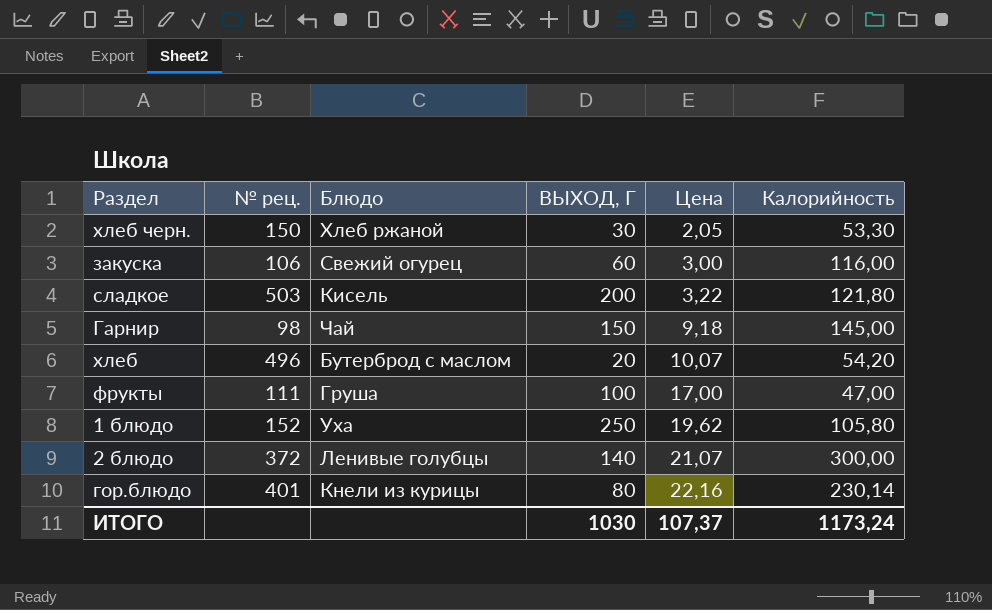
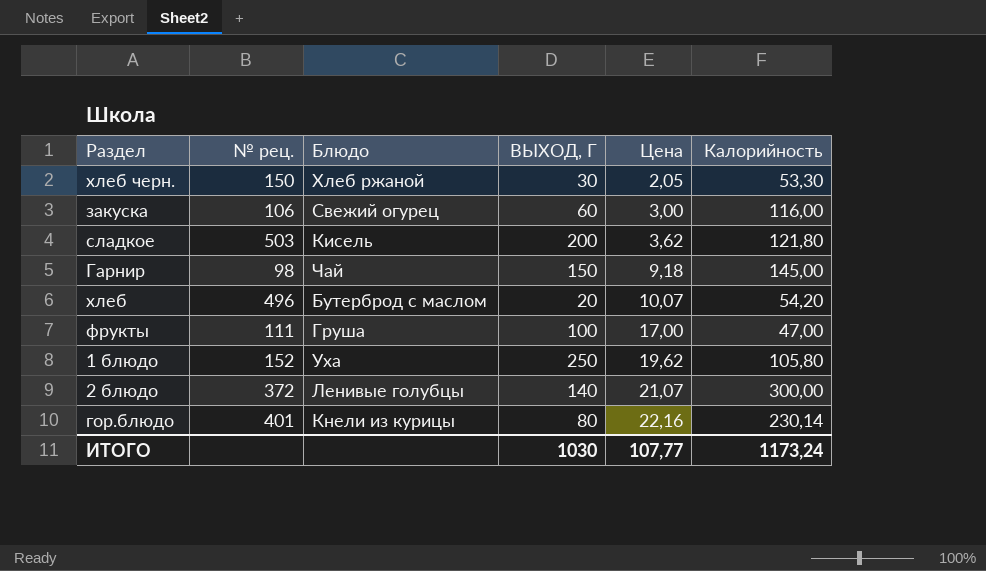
сладкое | Цена: 3,22 -> 3,62
ИТОГО | Цена: 107,37 -> 107,77

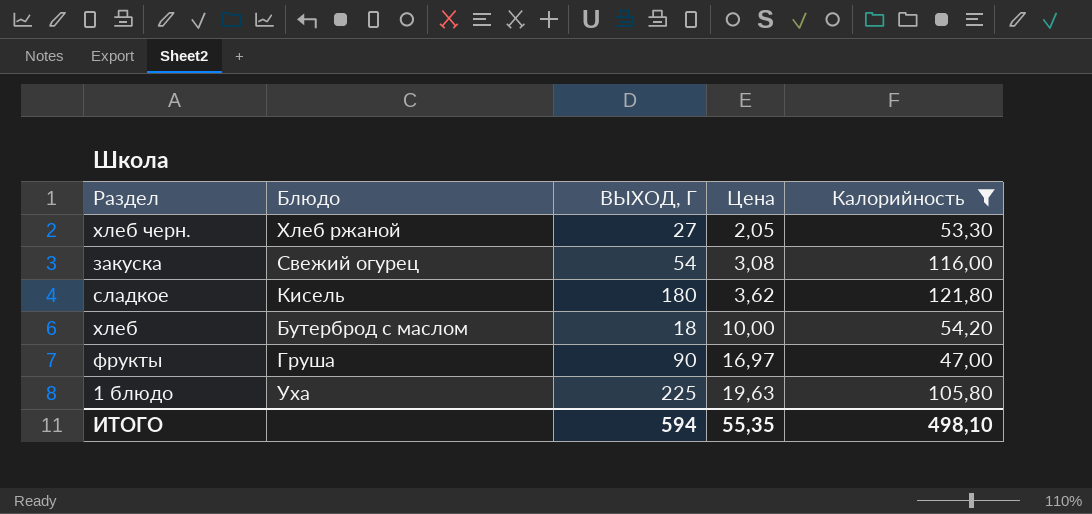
filter: none -> Калорийность <= 121,80
column № рец. | position: 2 -> none
хлеб черн. | ВЫХОД, Г: 30 -> 27
закуска | ВЫХОД, Г: 60 -> 54
закуска | Цена: 3,00 -> 3,08
сладкое | ВЫХОД, Г: 200 -> 180
хлеб | ВЫХОД, Г: 20 -> 18
хлеб | Цена: 10,07 -> 10,00
фрукты | ВЫХОД, Г: 100 -> 90
фрукты | Цена: 17,00 -> 16,97
1 блюдо | ВЫХОД, Г: 250 -> 225
1 блюдо | Цена: 19,62 -> 19,63
ИТОГО | ВЫХОД, Г: 1030 -> 594
ИТОГО | Цена: 107,77 -> 55,35
ИТОГО | Калорийность: 1173,24 -> 498,10

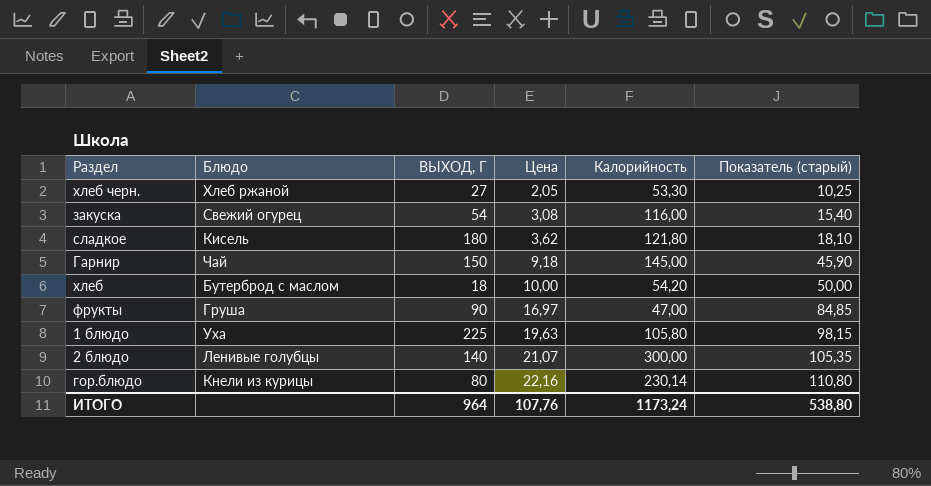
filter: Калорийность <= 121,80 -> none
column Показатель (старый) | formula: none -> [Цена] * 5
ИТОГО | ВЫХОД, Г: 594 -> 964
ИТОГО | Цена: 55,35 -> 107,76
ИТОГО | Калорийность: 498,10 -> 1173,24

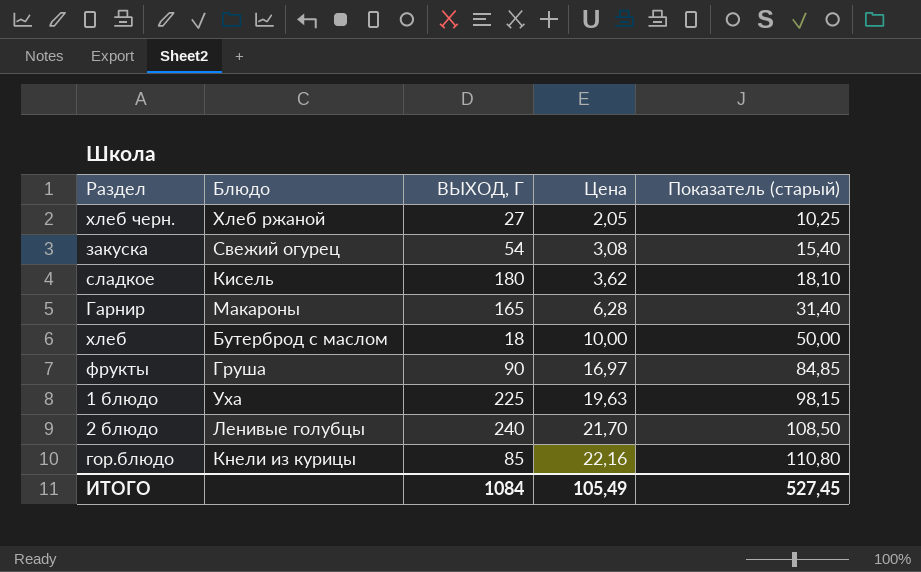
column Калорийность | position: 5 -> none
Гарнир | Блюдо: Чай -> Макароны
Гарнир | ВЫХОД, Г: 150 -> 165
Гарнир | Цена: 9,18 -> 6,28
Гарнир | Показатель (старый): 45,90 -> 31,40
2 блюдо | ВЫХОД, Г: 140 -> 240
2 блюдо | Цена: 21,07 -> 21,70
2 блюдо | Показатель (старый): 105,35 -> 108,50
гор.блюдо | ВЫХОД, Г: 80 -> 85
ИТОГО | ВЫХОД, Г: 964 -> 1084
ИТОГО | Цена: 107,76 -> 105,49
ИТОГО | Показатель (старый): 538,80 -> 527,45

